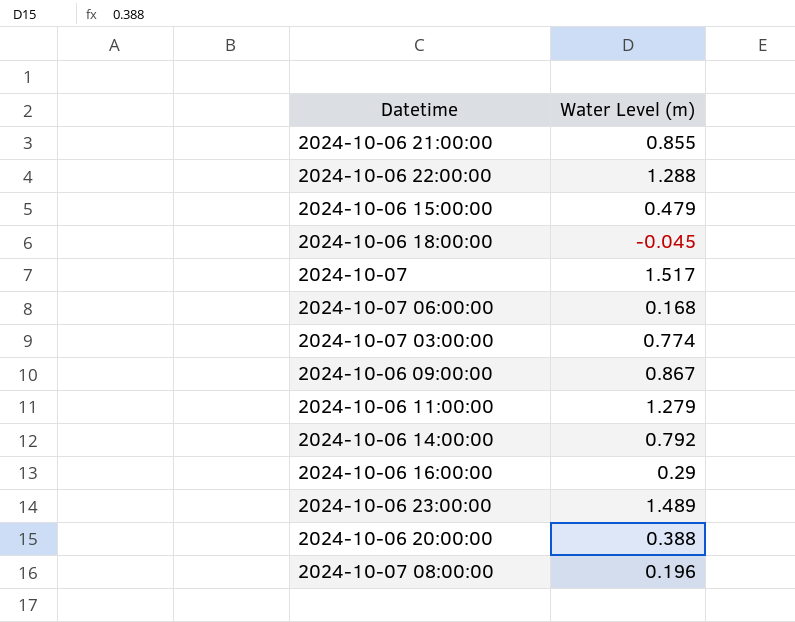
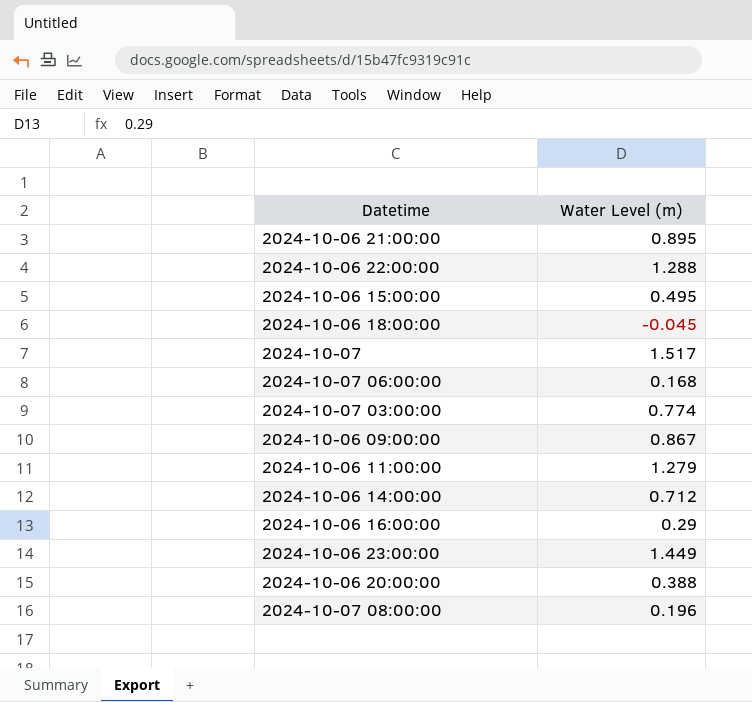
2024-10-06 21:00:00 | Water Level (m): 0.855 -> 0.895
2024-10-06 15:00:00 | Water Level (m): 0.479 -> 0.495
2024-10-06 14:00:00 | Water Level (m): 0.792 -> 0.712
2024-10-06 23:00:00 | Water Level (m): 1.489 -> 1.449

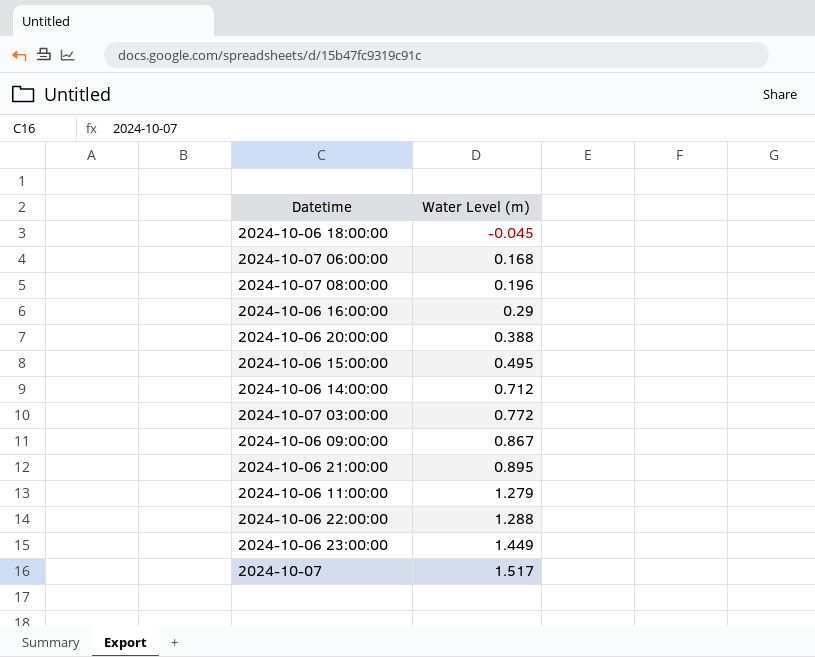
row order: none -> Water Level (m) ascending
2024-10-07 03:00:00 | Water Level (m): 0.774 -> 0.772

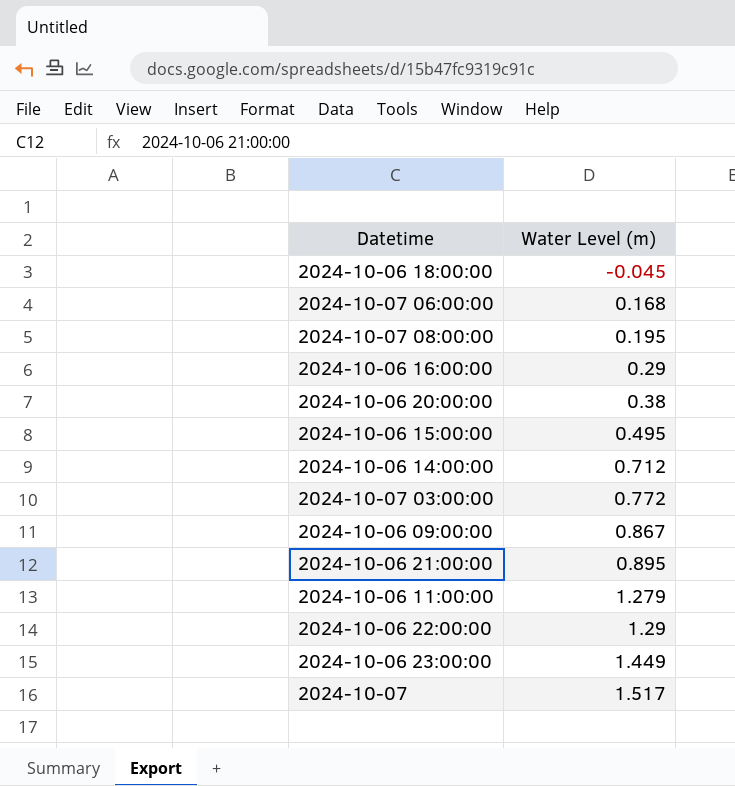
2024-10-07 08:00:00 | Water Level (m): 0.196 -> 0.195
2024-10-06 20:00:00 | Water Level (m): 0.388 -> 0.38
2024-10-06 22:00:00 | Water Level (m): 1.288 -> 1.29

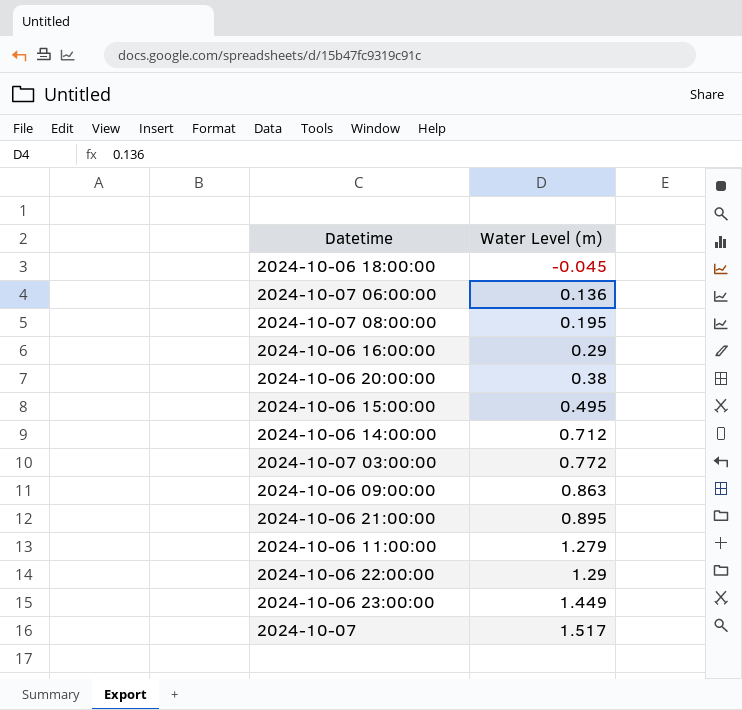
2024-10-07 06:00:00 | Water Level (m): 0.168 -> 0.136
2024-10-06 09:00:00 | Water Level (m): 0.867 -> 0.863

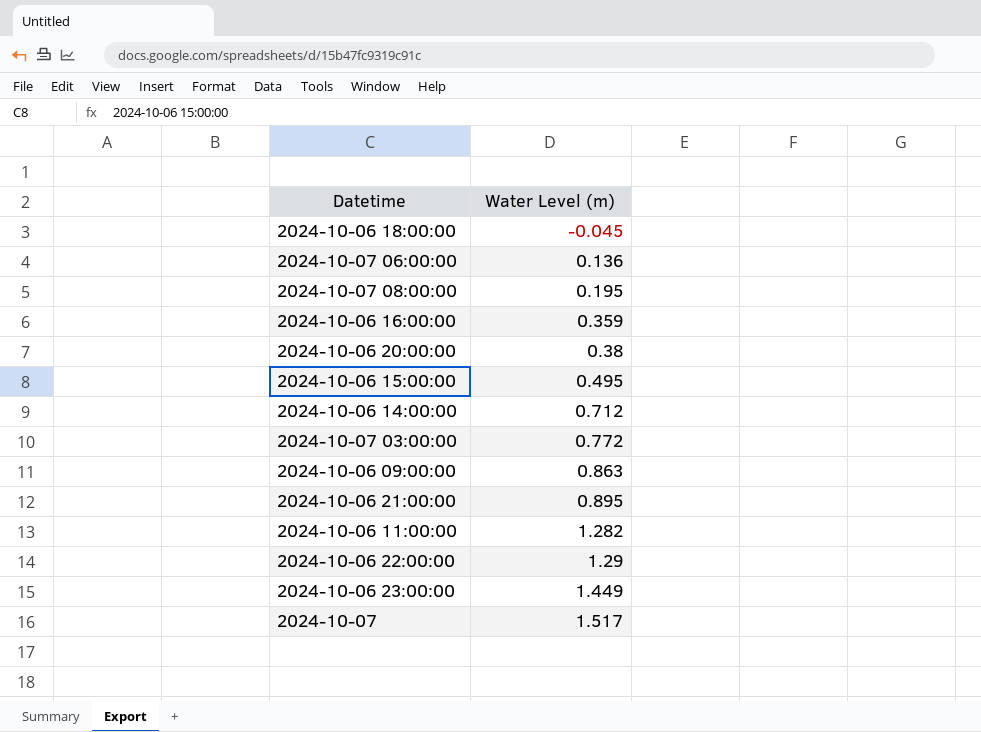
2024-10-06 16:00:00 | Water Level (m): 0.29 -> 0.359
2024-10-06 11:00:00 | Water Level (m): 1.279 -> 1.282

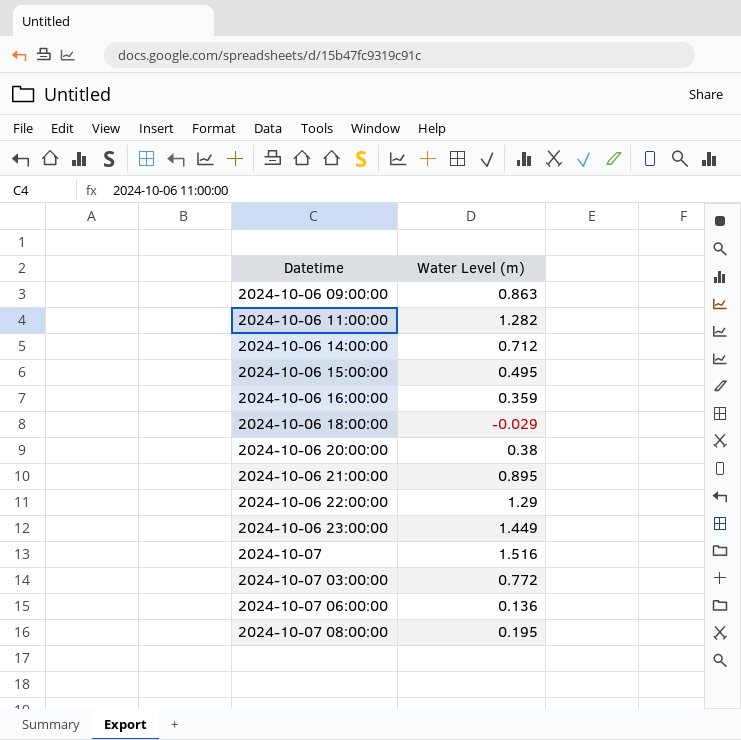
row order: Water Level (m) ascending -> Datetime ascending
2024-10-06 18:00:00 | Water Level (m): -0.045 -> -0.029
2024-10-07 | Water Level (m): 1.517 -> 1.516

